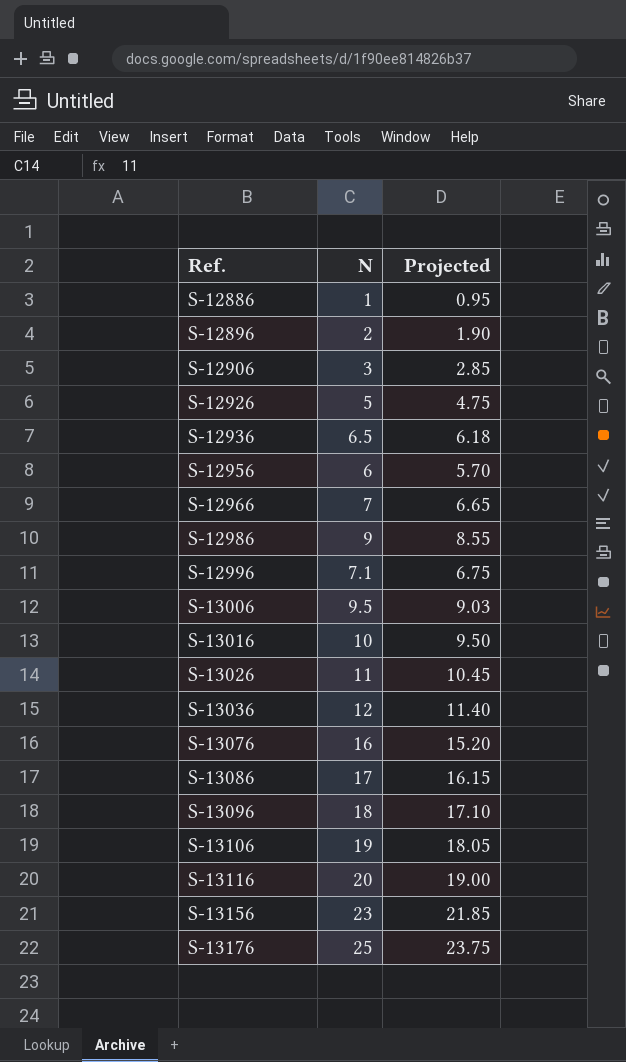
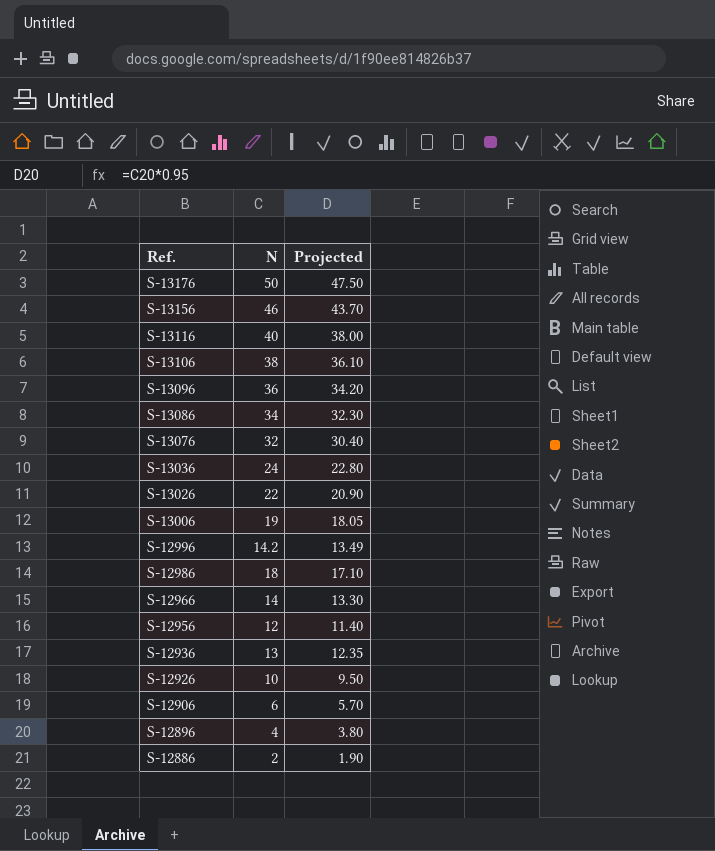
row order: Ref. ascending -> Ref. descending
row S-13016: 10 | 9.50 -> none
S-13176 | N: 25 -> 50
S-13176 | Projected: 23.75 -> 47.50
S-13156 | N: 23 -> 46
S-13156 | Projected: 21.85 -> 43.70
S-13116 | N: 20 -> 40
S-13116 | Projected: 19.00 -> 38.00
S-13106 | N: 19 -> 38
S-13106 | Projected: 18.05 -> 36.10
S-13096 | N: 18 -> 36
S-13096 | Projected: 17.10 -> 34.20
S-13086 | N: 17 -> 34
S-13086 | Projected: 16.15 -> 32.30
S-13076 | N: 16 -> 32
S-13076 | Projected: 15.20 -> 30.40
S-13036 | N: 12 -> 24
S-13036 | Projected: 11.40 -> 22.80
S-13026 | N: 11 -> 22
S-13026 | Projected: 10.45 -> 20.90
S-13006 | N: 9.5 -> 19
S-13006 | Projected: 9.03 -> 18.05
S-12996 | N: 7.1 -> 14.2
S-12996 | Projected: 6.75 -> 13.49
S-12986 | N: 9 -> 18
S-12986 | Projected: 8.55 -> 17.10
S-12966 | N: 7 -> 14
S-12966 | Projected: 6.65 -> 13.30
S-12956 | N: 6 -> 12
S-12956 | Projected: 5.70 -> 11.40
S-12936 | N: 6.5 -> 13
S-12936 | Projected: 6.18 -> 12.35
S-12926 | N: 5 -> 10
S-12926 | Projected: 4.75 -> 9.50
S-12906 | N: 3 -> 6
S-12906 | Projected: 2.85 -> 5.70
S-12896 | N: 2 -> 4
S-12896 | Projected: 1.90 -> 3.80
S-12886 | N: 1 -> 2
S-12886 | Projected: 0.95 -> 1.90

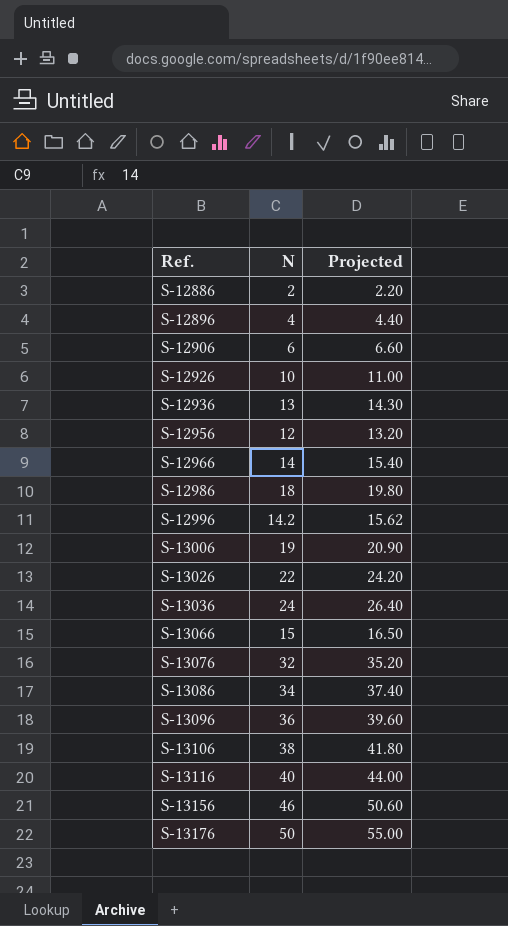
row order: Ref. descending -> Ref. ascending
column Projected | formula: [N] * 0.95 -> [N] * 1.1
row S-13066: none -> 15 | 16.50

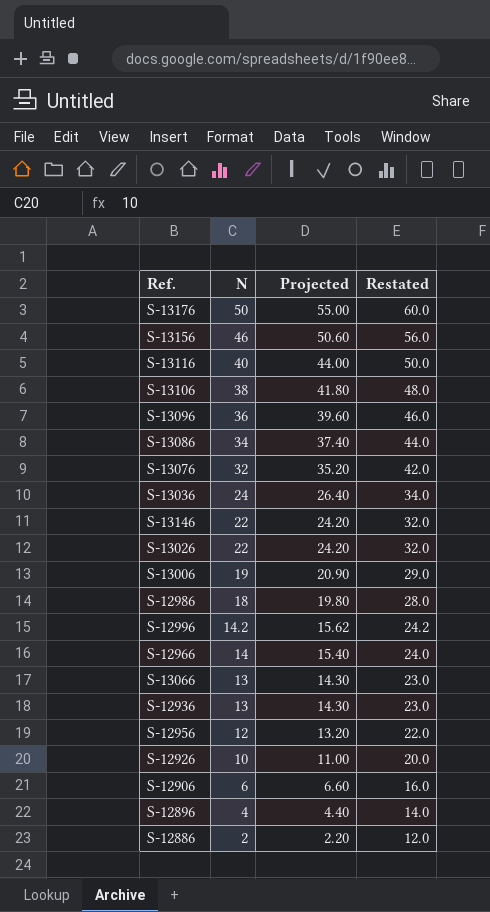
row order: Ref. ascending -> N descending
column Restated | formula: none -> [N] + 10
row S-13146: none -> 22 | 24.20 | 32.0
S-13066 | N: 15 -> 13
S-13066 | Projected: 16.50 -> 14.30

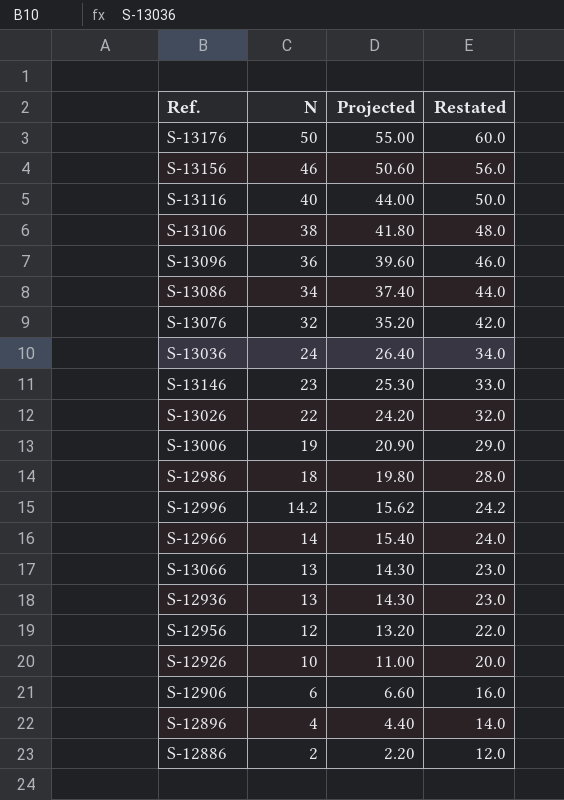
S-13146 | N: 22 -> 23
S-13146 | Projected: 24.20 -> 25.30
S-13146 | Restated: 32.0 -> 33.0

